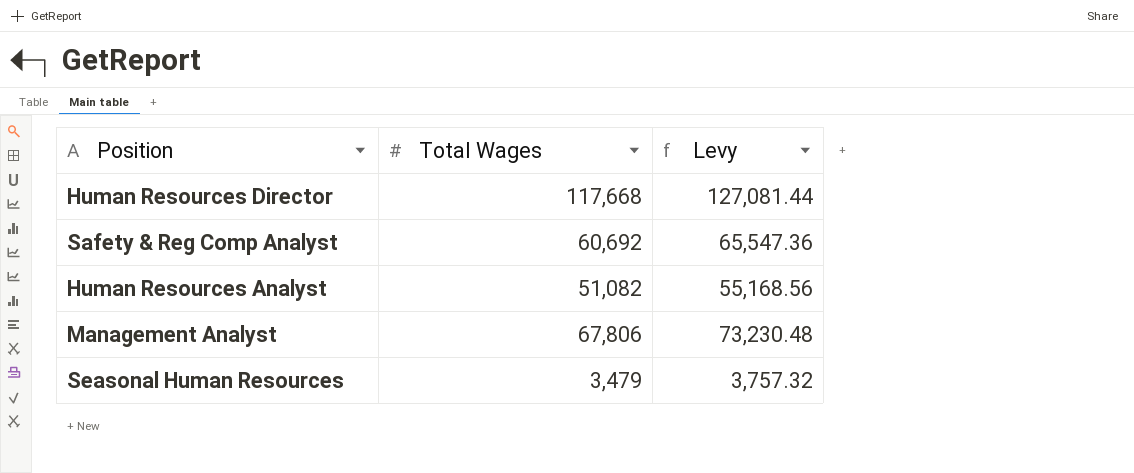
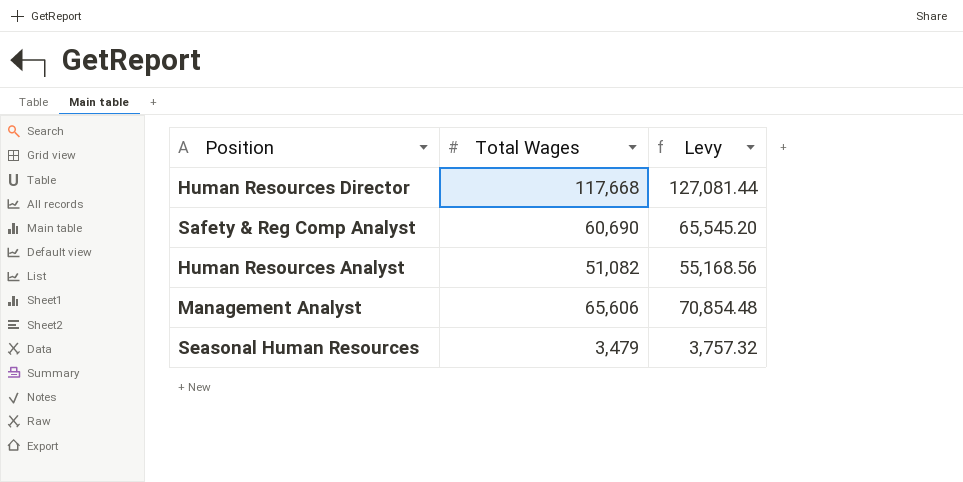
Safety & Reg Comp Analyst | Total Wages: 60,692 -> 60,690
Safety & Reg Comp Analyst | Levy: 65,547.36 -> 65,545.20
Management Analyst | Total Wages: 67,806 -> 65,606
Management Analyst | Levy: 73,230.48 -> 70,854.48

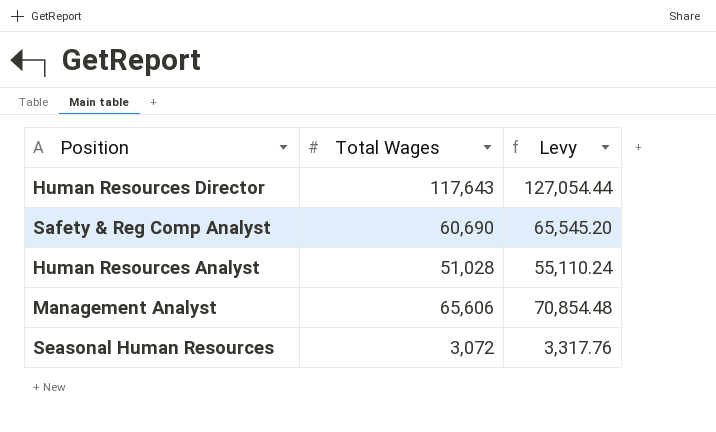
Human Resources Director | Total Wages: 117,668 -> 117,643
Human Resources Director | Levy: 127,081.44 -> 127,054.44
Human Resources Analyst | Total Wages: 51,082 -> 51,028
Human Resources Analyst | Levy: 55,168.56 -> 55,110.24
Seasonal Human Resources | Total Wages: 3,479 -> 3,072
Seasonal Human Resources | Levy: 3,757.32 -> 3,317.76

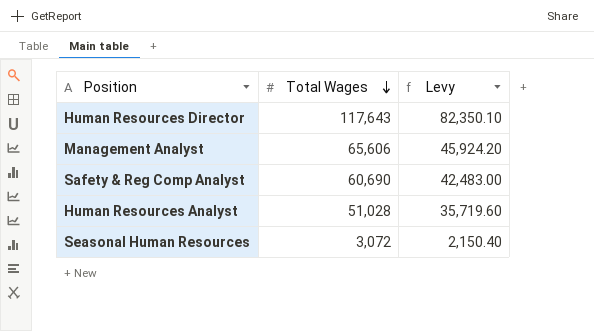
row order: none -> Total Wages descending
column Levy | formula: [Total Wages] * 1.08 -> [Total Wages] * 0.7

